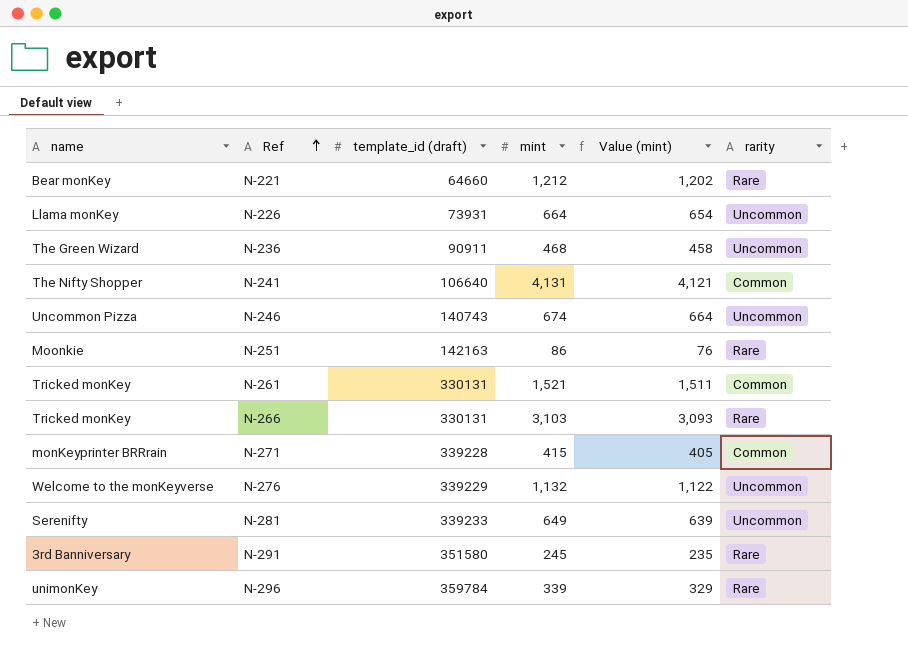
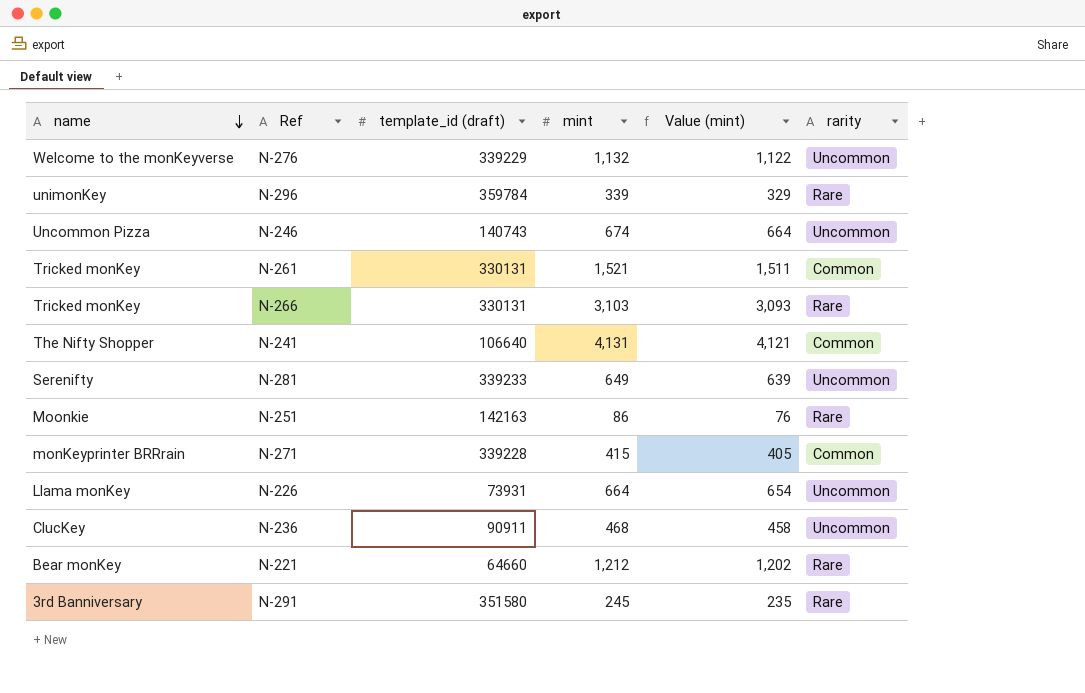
row order: Ref ascending -> name descending
N-236 | name: The Green Wizard -> ClucKey

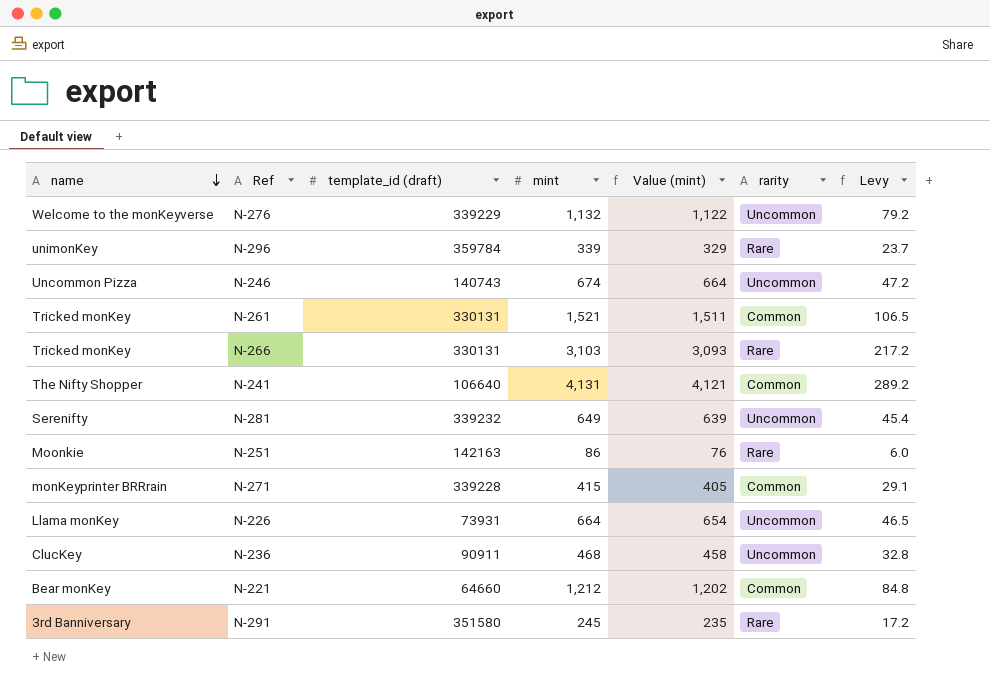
column Levy | formula: none -> [mint] * 0.07
N-281 | template_id (draft): 339233 -> 339232
N-221 | rarity: Rare -> Common

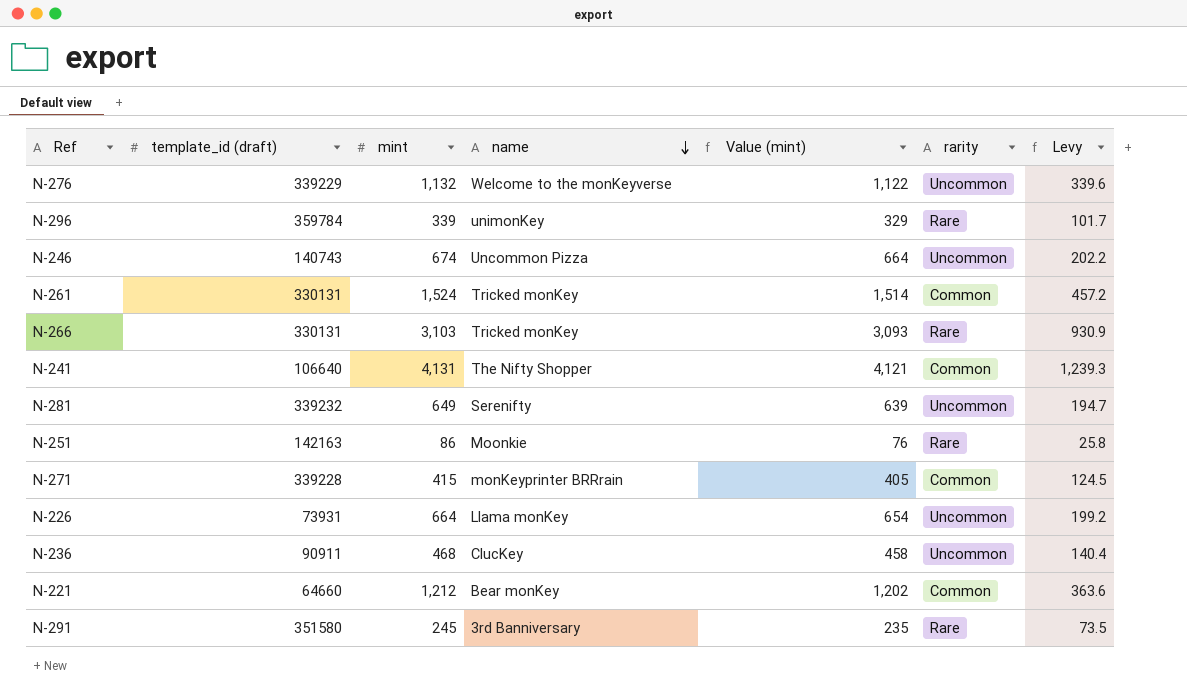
column name | position: 1 -> 4
column Levy | formula: [mint] * 0.07 -> [mint] * 0.3
N-261 | mint: 1,521 -> 1,524
N-261 | Value (mint): 1,511 -> 1,514

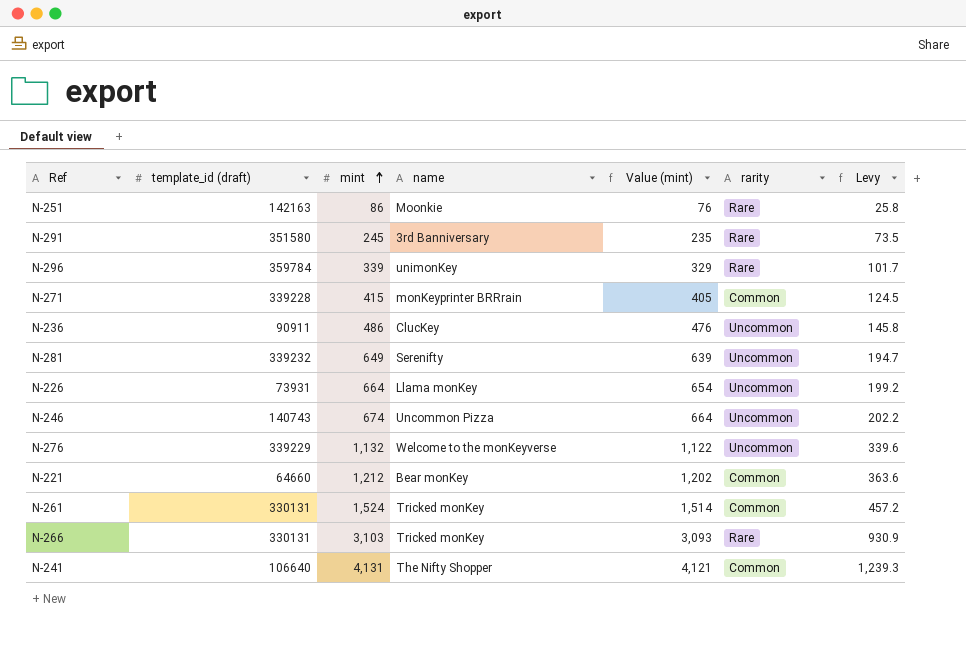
row order: name descending -> mint ascending
N-236 | mint: 468 -> 486
N-236 | Value (mint): 458 -> 476
N-236 | Levy: 140.4 -> 145.8

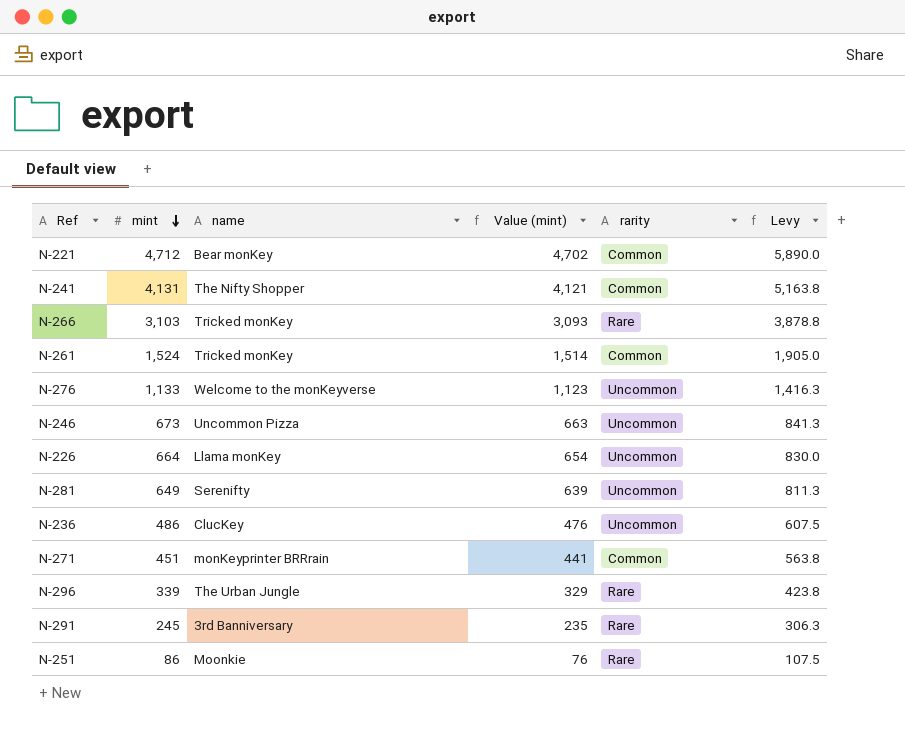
row order: mint ascending -> mint descending
column template_id (draft) | position: 2 -> none
column Levy | formula: [mint] * 0.3 -> [mint] * 1.25
N-221 | mint: 1,212 -> 4,712
N-221 | Value (mint): 1,202 -> 4,702
N-276 | mint: 1,132 -> 1,133
N-276 | Value (mint): 1,122 -> 1,123
N-246 | mint: 674 -> 673
N-246 | Value (mint): 664 -> 663
N-271 | mint: 415 -> 451
N-271 | Value (mint): 405 -> 441
N-296 | name: unimonKey -> The Urban Jungle

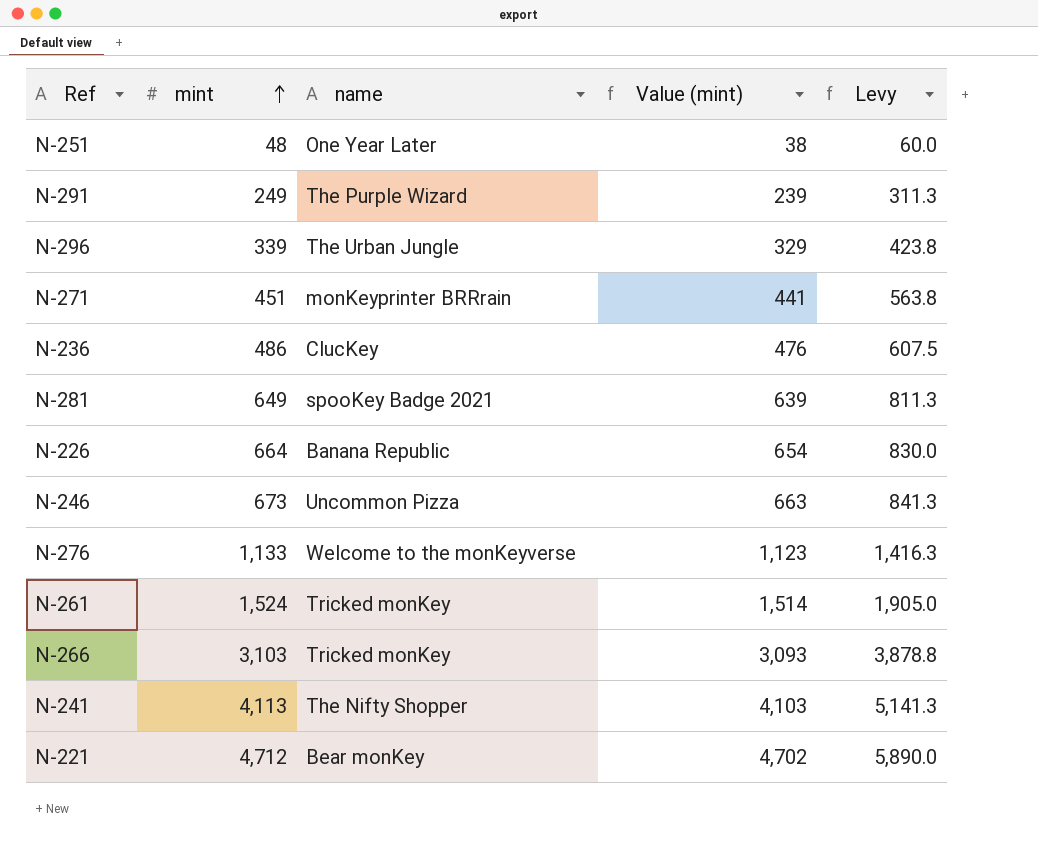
row order: mint descending -> mint ascending
column rarity | position: 5 -> none
N-251 | mint: 86 -> 48
N-251 | name: Moonkie -> One Year Later
N-251 | Value (mint): 76 -> 38
N-251 | Levy: 107.5 -> 60.0
N-291 | mint: 245 -> 249
N-291 | name: 3rd Banniversary -> The Purple Wizard
N-291 | Value (mint): 235 -> 239
N-291 | Levy: 306.3 -> 311.3
N-281 | name: Serenifty -> spooKey Badge 2021
N-226 | name: Llama monKey -> Banana Republic
N-241 | mint: 4,131 -> 4,113
N-241 | Value (mint): 4,121 -> 4,103
N-241 | Levy: 5,163.8 -> 5,141.3

